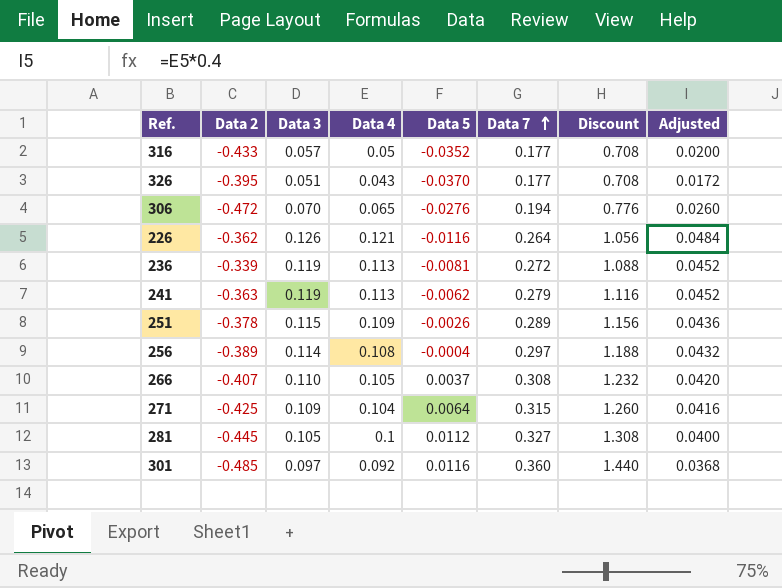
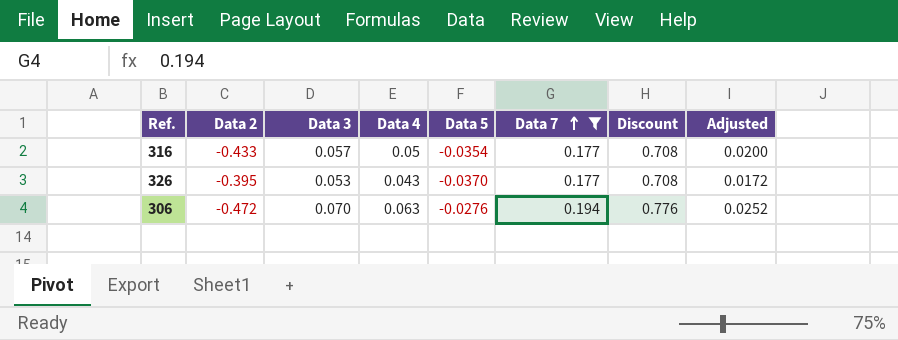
filter: none -> Data 7 <= 0.194
316 | Data 5: -0.0352 -> -0.0354
326 | Data 3: 0.051 -> 0.053
306 | Data 4: 0.065 -> 0.063
306 | Adjusted: 0.0260 -> 0.0252

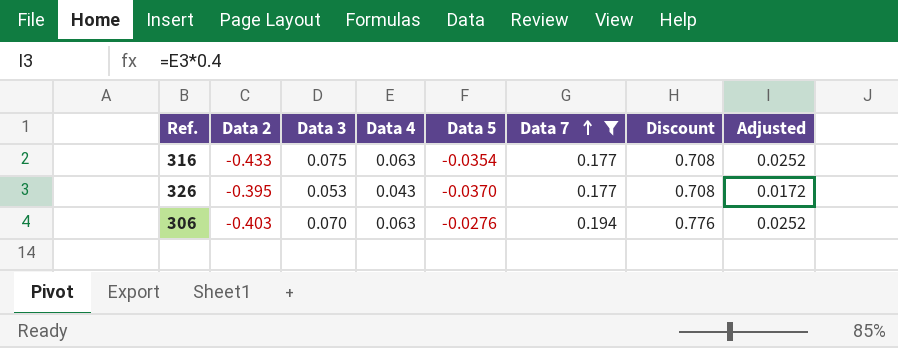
316 | Data 3: 0.057 -> 0.075
316 | Data 4: 0.05 -> 0.063
316 | Adjusted: 0.0200 -> 0.0252
306 | Data 2: -0.472 -> -0.403

